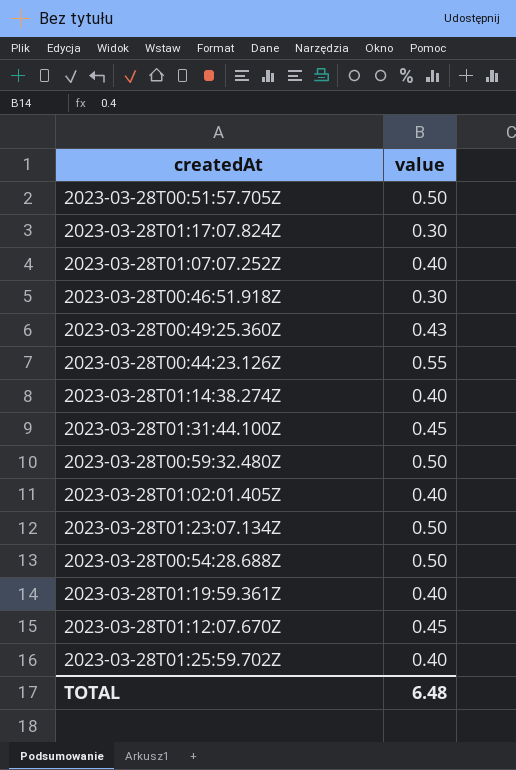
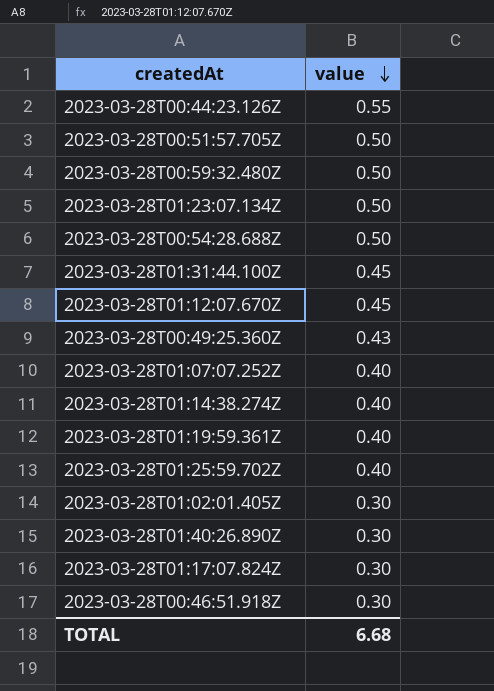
row order: none -> value descending
2023-03-28T01:02:01.405Z | value: 0.40 -> 0.30
row 2023-03-28T01:40:26.890Z: none -> 0.30
TOTAL | value: 6.48 -> 6.68

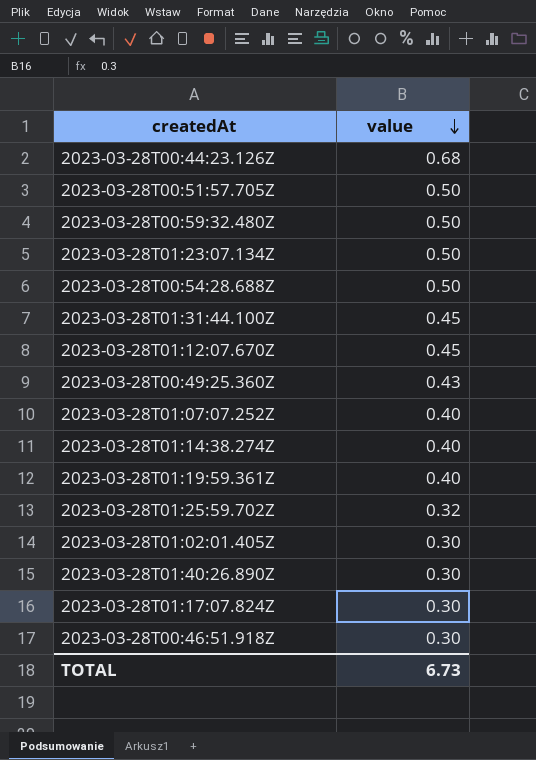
2023-03-28T00:44:23.126Z | value: 0.55 -> 0.68
2023-03-28T01:25:59.702Z | value: 0.40 -> 0.32
TOTAL | value: 6.68 -> 6.73

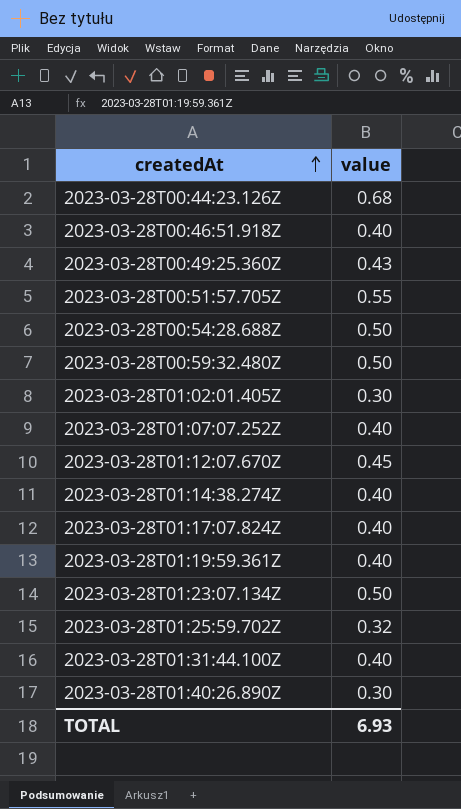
row order: value descending -> createdAt ascending
2023-03-28T00:46:51.918Z | value: 0.30 -> 0.40
2023-03-28T00:51:57.705Z | value: 0.50 -> 0.55
2023-03-28T01:17:07.824Z | value: 0.30 -> 0.40
2023-03-28T01:31:44.100Z | value: 0.45 -> 0.40
TOTAL | value: 6.73 -> 6.93

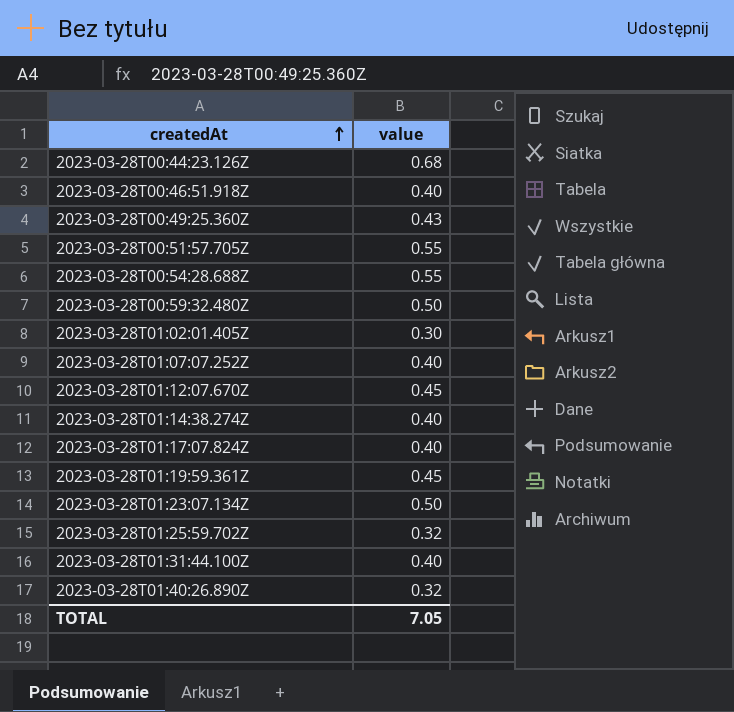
2023-03-28T00:54:28.688Z | value: 0.50 -> 0.55
2023-03-28T01:19:59.361Z | value: 0.40 -> 0.45
2023-03-28T01:40:26.890Z | value: 0.30 -> 0.32
TOTAL | value: 6.93 -> 7.05

